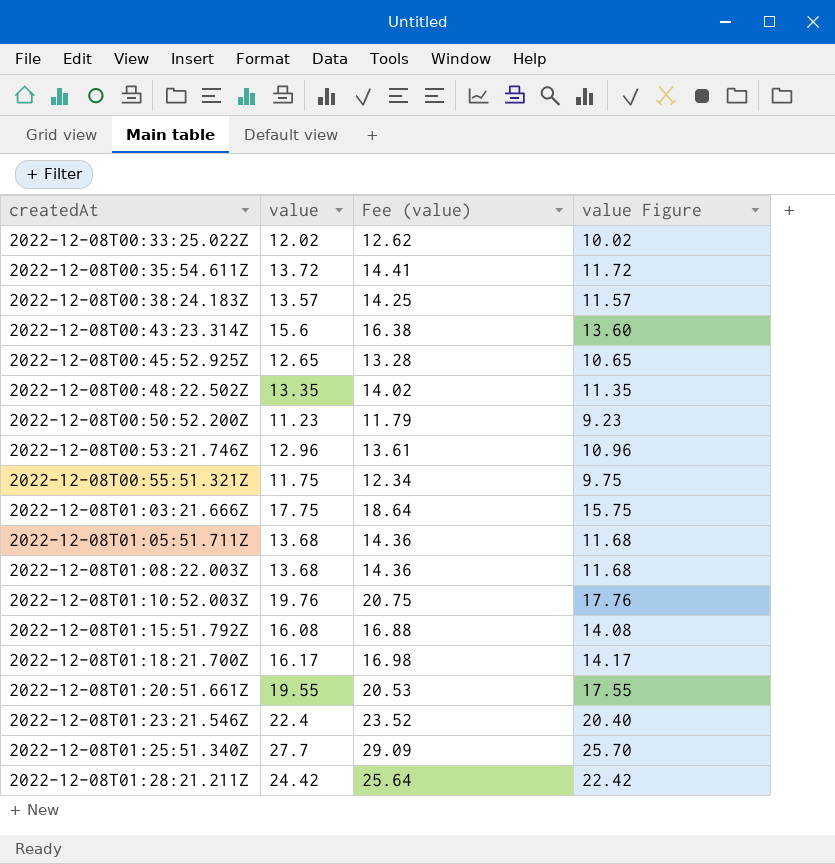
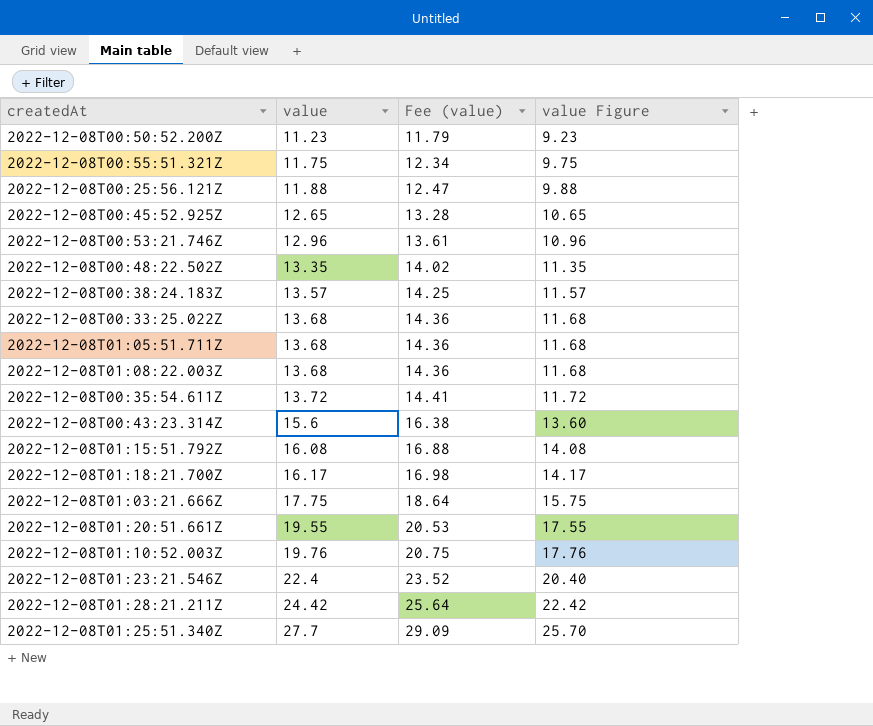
row order: createdAt ascending -> value ascending
row 2022-12-08T00:25:56.121Z: none -> 11.88 | 12.47 | 9.88
2022-12-08T00:33:25.022Z | value: 12.02 -> 13.68
2022-12-08T00:33:25.022Z | Fee (value): 12.62 -> 14.36
2022-12-08T00:33:25.022Z | value Figure: 10.02 -> 11.68

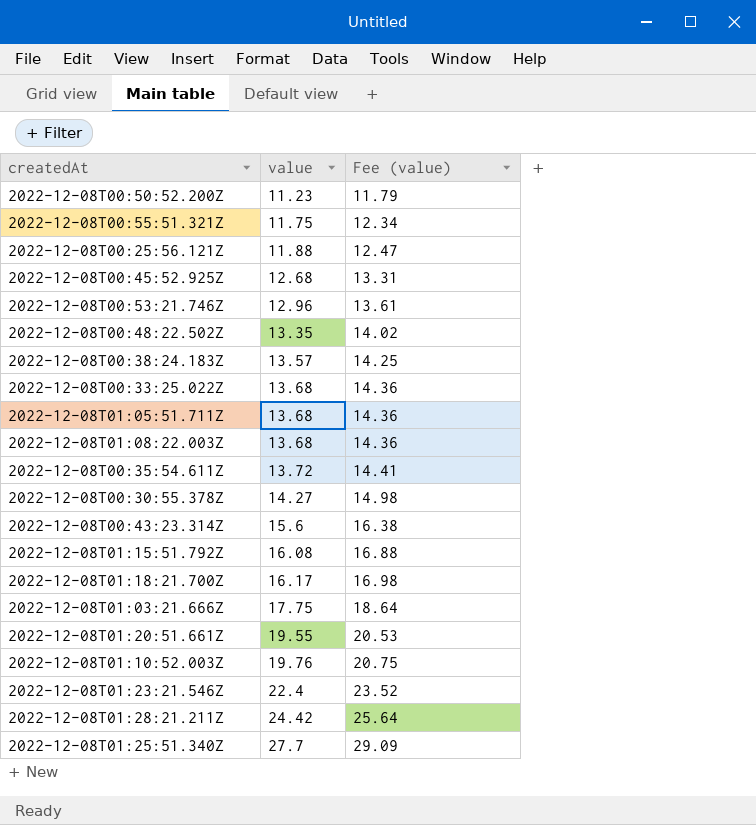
column value Figure | formula: [value] - 2 -> none
2022-12-08T00:45:52.925Z | value: 12.65 -> 12.68
2022-12-08T00:45:52.925Z | Fee (value): 13.28 -> 13.31
row 2022-12-08T00:30:55.378Z: none -> 14.27 | 14.98

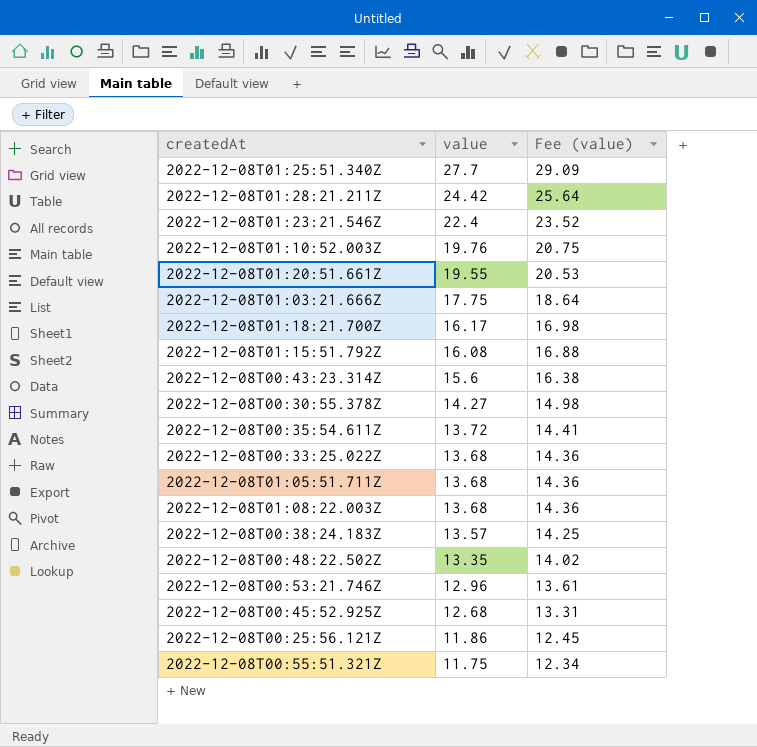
row order: value ascending -> value descending
row 2022-12-08T00:50:52.200Z: 11.23 | 11.79 -> none
2022-12-08T00:25:56.121Z | value: 11.88 -> 11.86
2022-12-08T00:25:56.121Z | Fee (value): 12.47 -> 12.45

